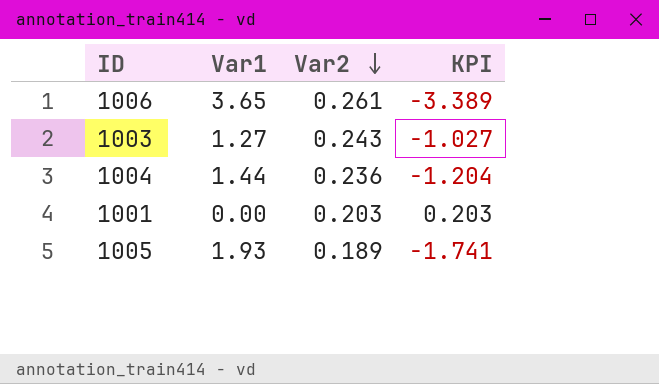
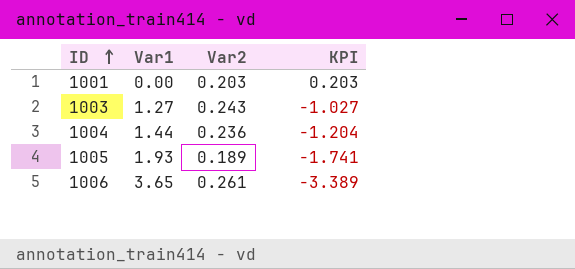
row order: Var2 descending -> ID ascending

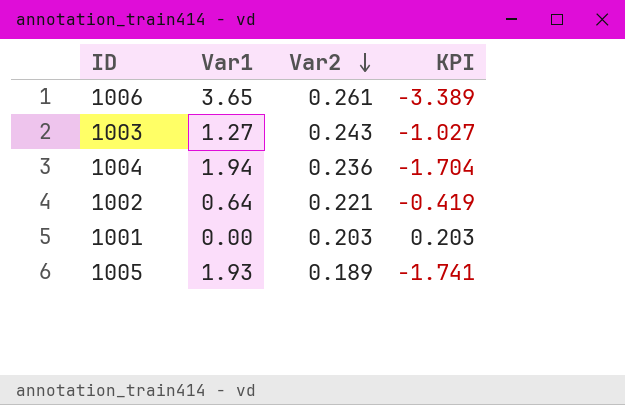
row order: ID ascending -> Var2 descending
1004 | Var1: 1.44 -> 1.94
1004 | KPI: -1.204 -> -1.704
row 1002: none -> 0.64 | 0.221 | -0.419

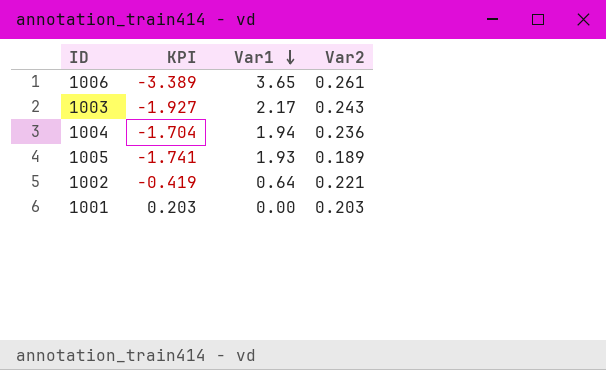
row order: Var2 descending -> Var1 descending
column KPI | position: 4 -> 2
1003 | KPI: -1.027 -> -1.927
1003 | Var1: 1.27 -> 2.17

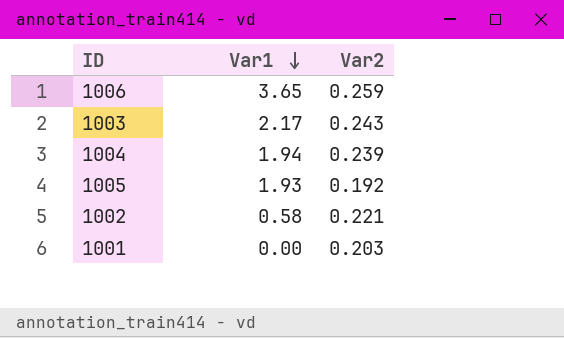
column KPI | formula: [Var2] - [Var1] -> none
1006 | Var2: 0.261 -> 0.259
1004 | Var2: 0.236 -> 0.239
1005 | Var2: 0.189 -> 0.192
1002 | Var1: 0.64 -> 0.58

